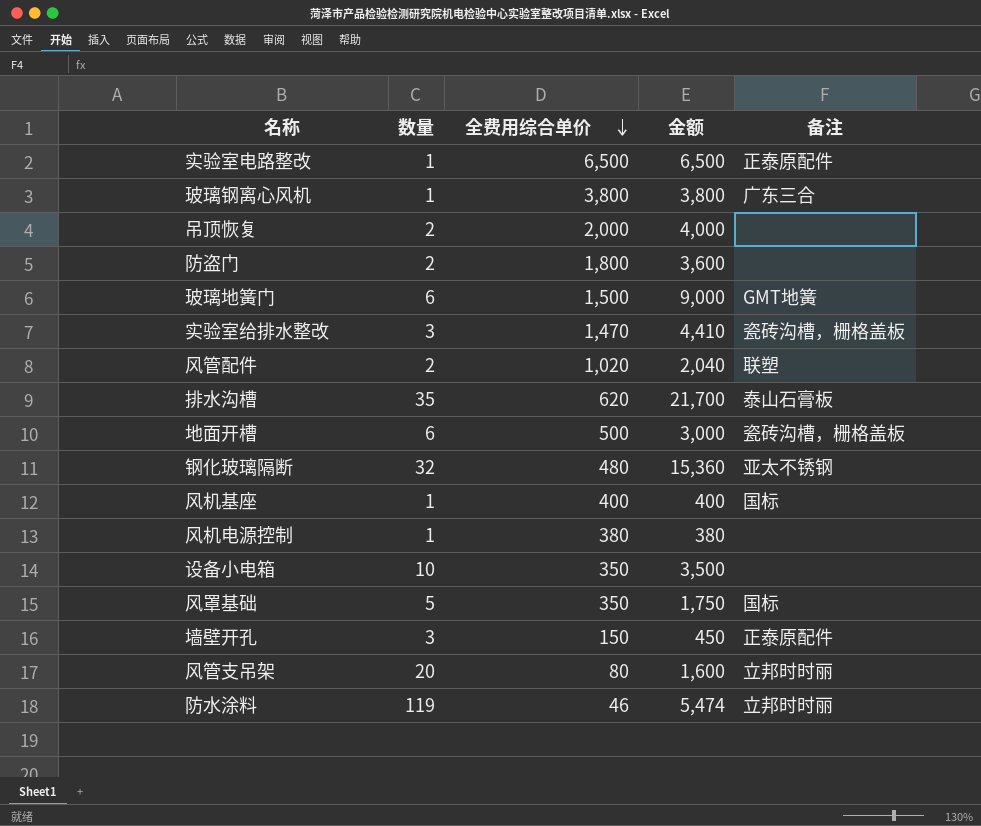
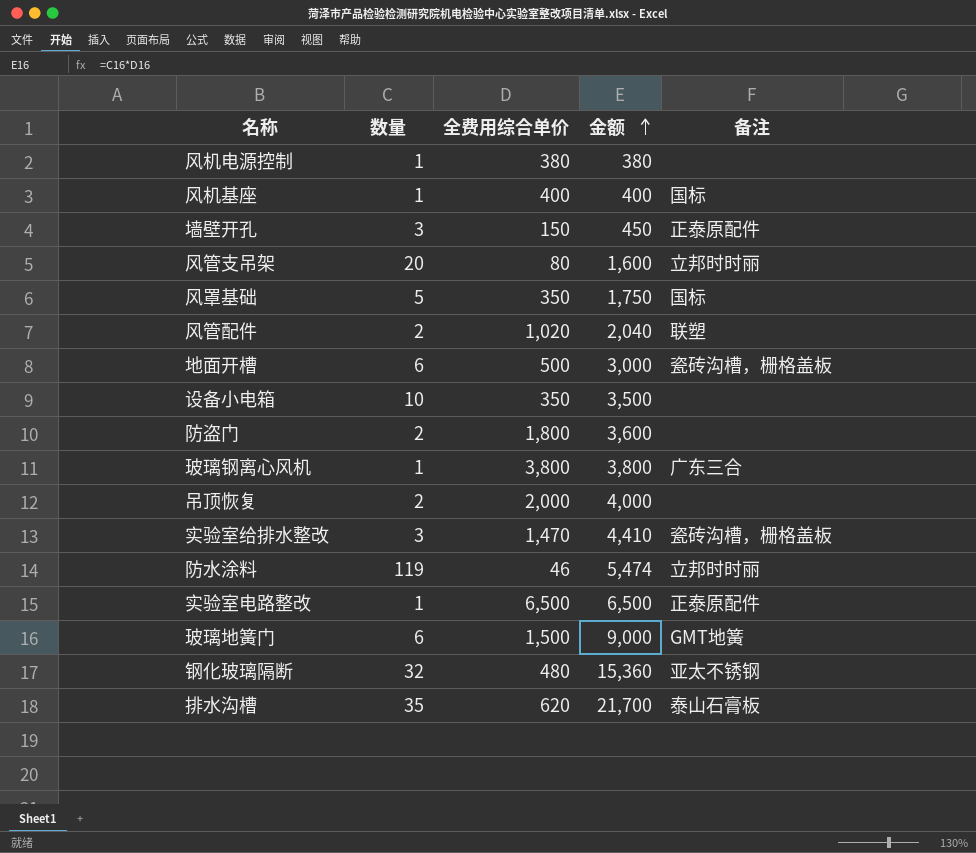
row order: 全费用综合单价 descending -> 金额 ascending

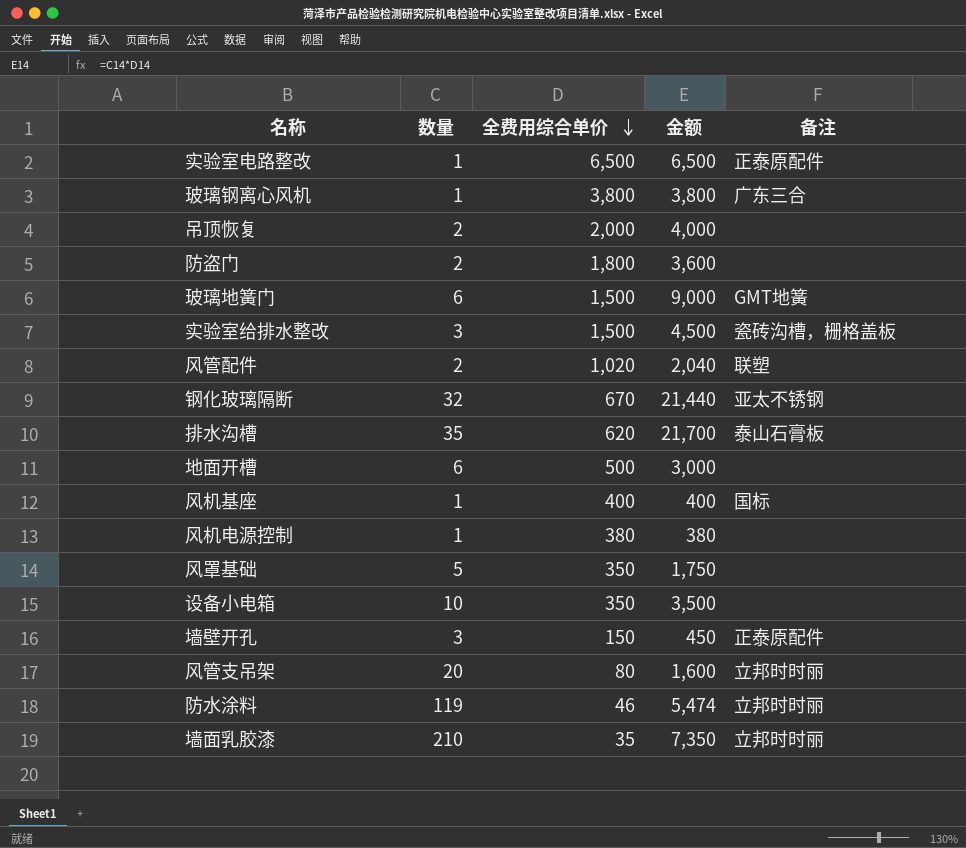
row order: 金额 ascending -> 全费用综合单价 descending
实验室给排水整改 | 全费用综合单价: 1,470 -> 1,500
实验室给排水整改 | 金额: 4,410 -> 4,500
钢化玻璃隔断 | 全费用综合单价: 480 -> 670
钢化玻璃隔断 | 金额: 15,360 -> 21,440
地面开槽 | 备注: 瓷砖沟槽，栅格盖板 -> none
风罩基础 | 备注: 国标 -> none
row 墙面乳胶漆: none -> 210 | 35 | 7,350 | 立邦时时丽

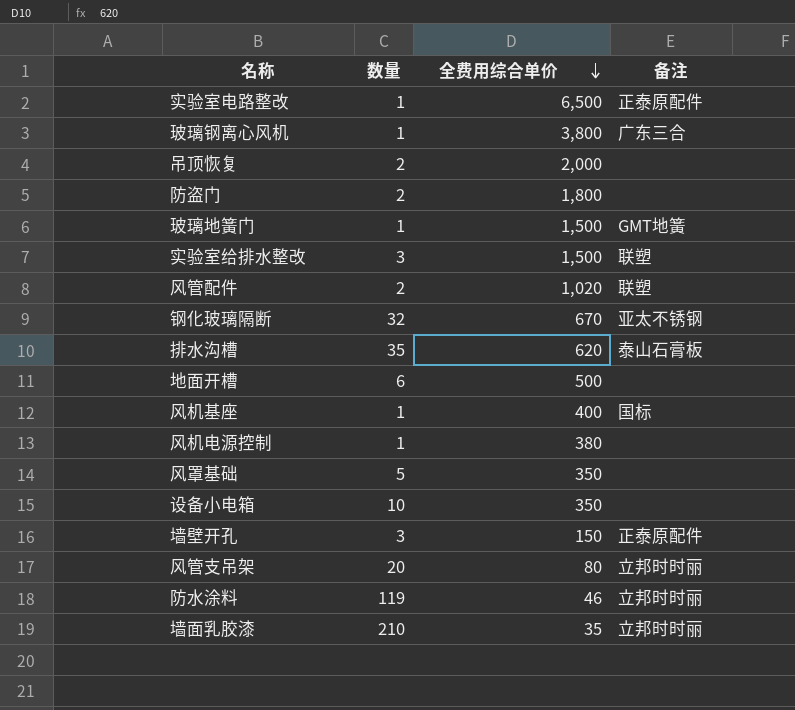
column 金额 | formula: [数量] * [全费用综合单价] -> none
玻璃地簧门 | 数量: 6 -> 1
实验室给排水整改 | 备注: 瓷砖沟槽，栅格盖板 -> 联塑

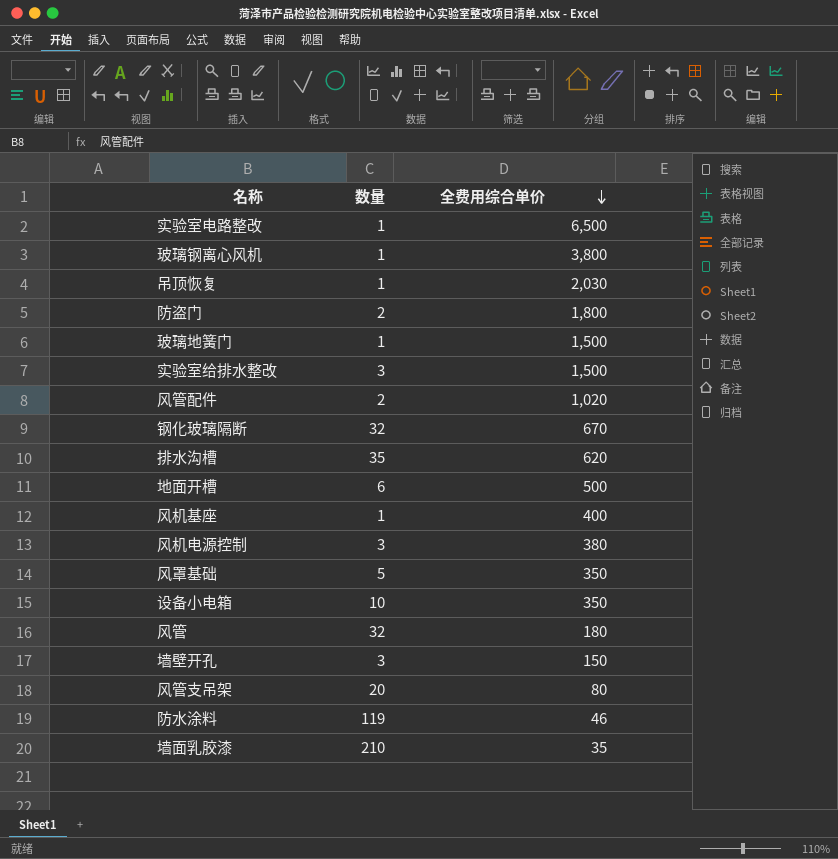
column 备注 | position: 4 -> none
吊顶恢复 | 数量: 2 -> 1
吊顶恢复 | 全费用综合单价: 2,000 -> 2,030
风机电源控制 | 数量: 1 -> 3
row 风管: none -> 32 | 180

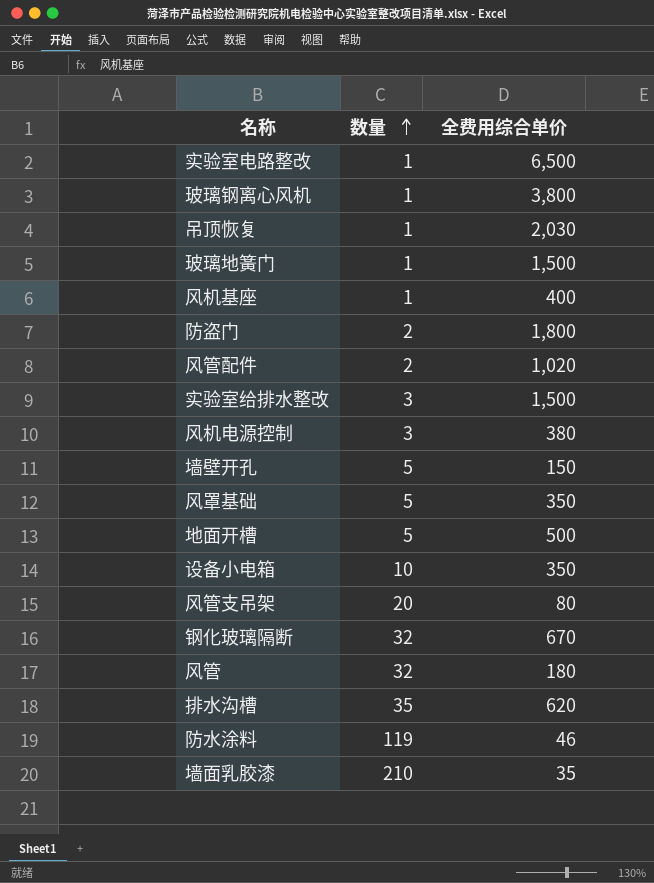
row order: 全费用综合单价 descending -> 数量 ascending
墙壁开孔 | 数量: 3 -> 5
地面开槽 | 数量: 6 -> 5

